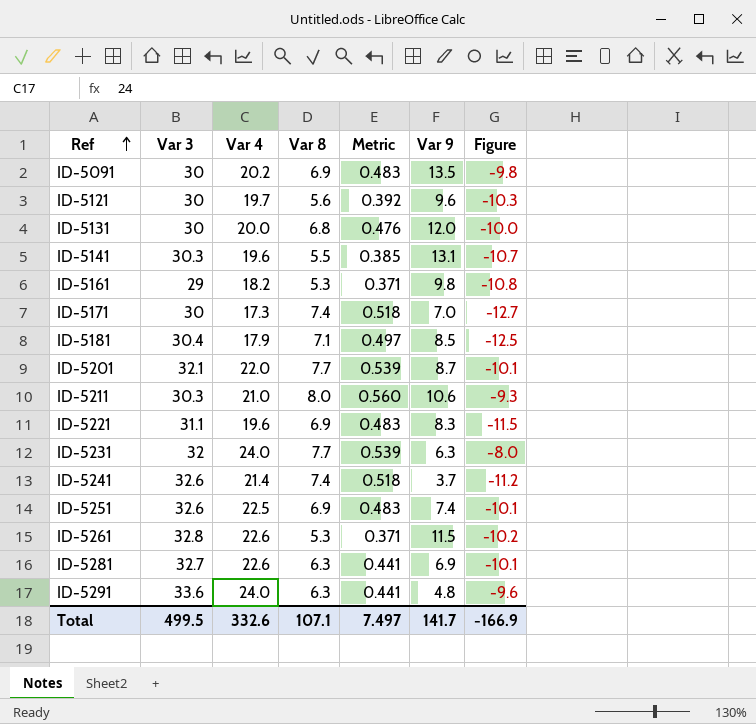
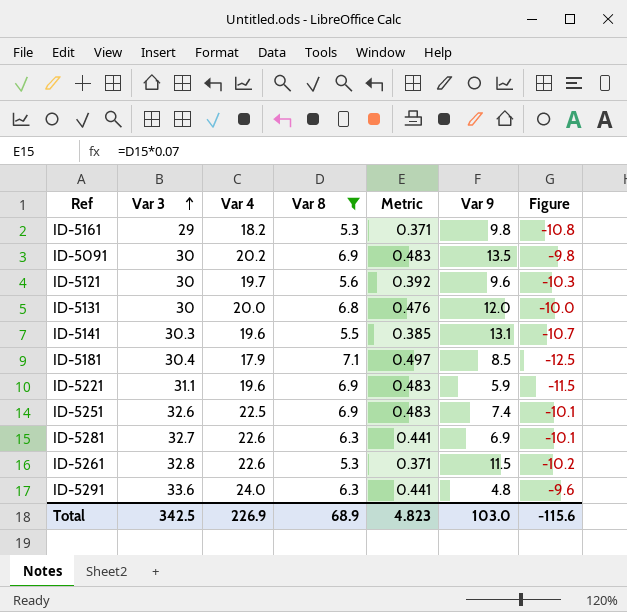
filter: none -> Var 8 <= 7.1
row order: Ref ascending -> Var 3 ascending
ID-5221 | Var 9: 8.3 -> 5.9
Total | Var 3: 499.5 -> 342.5
Total | Var 4: 332.6 -> 226.9
Total | Var 8: 107.1 -> 68.9
Total | Metric: 7.497 -> 4.823
Total | Var 9: 141.7 -> 103.0
Total | Figure: -166.9 -> -115.6

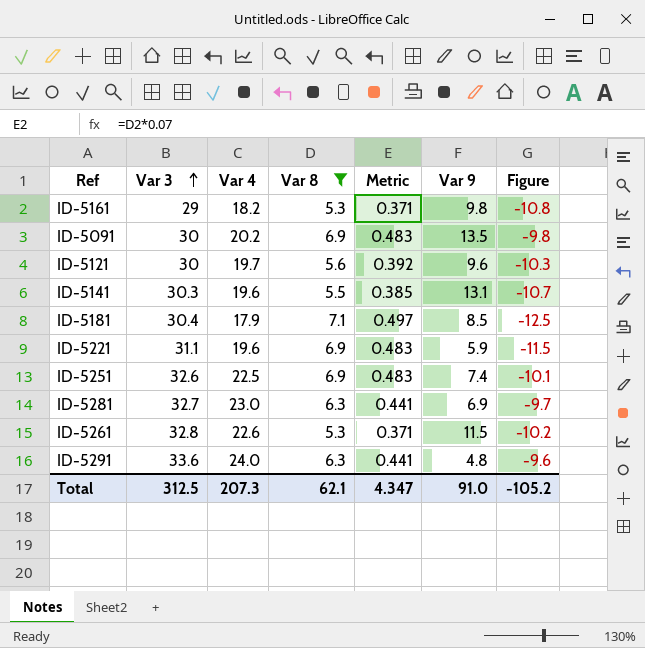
row ID-5131: 30 | 20.0 | 6.8 | 0.476 | 12.0 | -10.0 -> none
ID-5281 | Var 4: 22.6 -> 23.0
ID-5281 | Figure: -10.1 -> -9.7
Total | Var 3: 342.5 -> 312.5
Total | Var 4: 226.9 -> 207.3
Total | Var 8: 68.9 -> 62.1
Total | Metric: 4.823 -> 4.347
Total | Var 9: 103.0 -> 91.0
Total | Figure: -115.6 -> -105.2

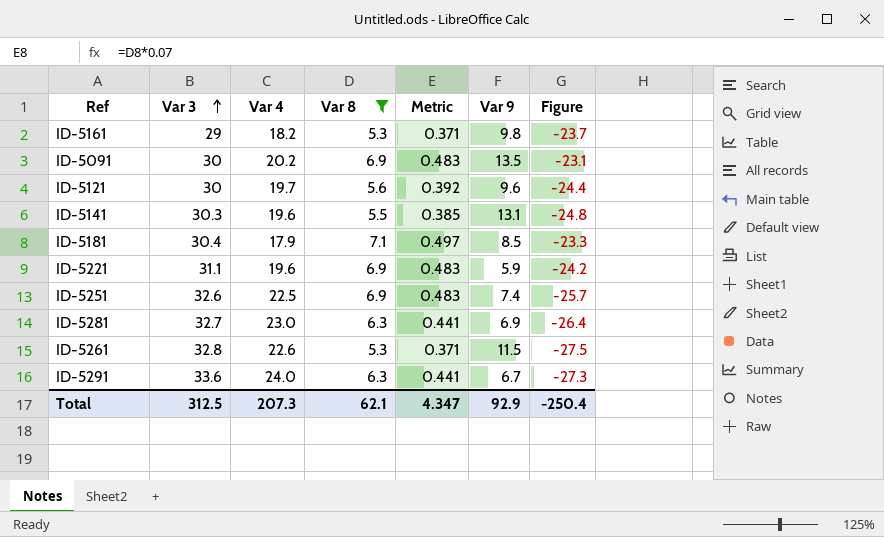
column Figure | formula: [Var 4] - [Var 3] -> [Var 8] - [Var 3]
ID-5291 | Var 9: 4.8 -> 6.7
Total | Var 9: 91.0 -> 92.9
Total | Figure: -105.2 -> -250.4

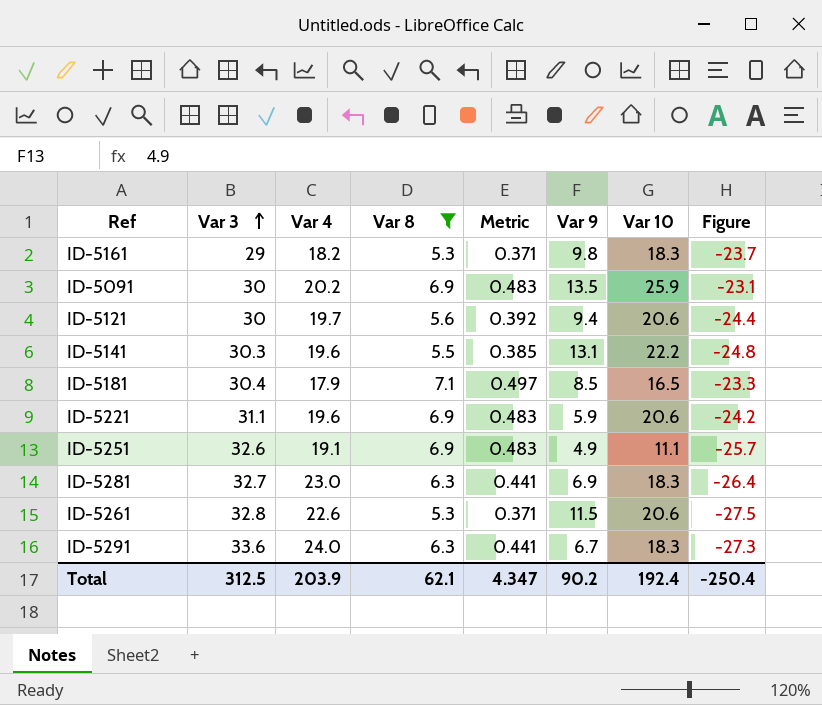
column Var 10 | position: none -> 7
ID-5121 | Var 9: 9.6 -> 9.4
ID-5251 | Var 4: 22.5 -> 19.1
ID-5251 | Var 9: 7.4 -> 4.9
Total | Var 4: 207.3 -> 203.9
Total | Var 9: 92.9 -> 90.2

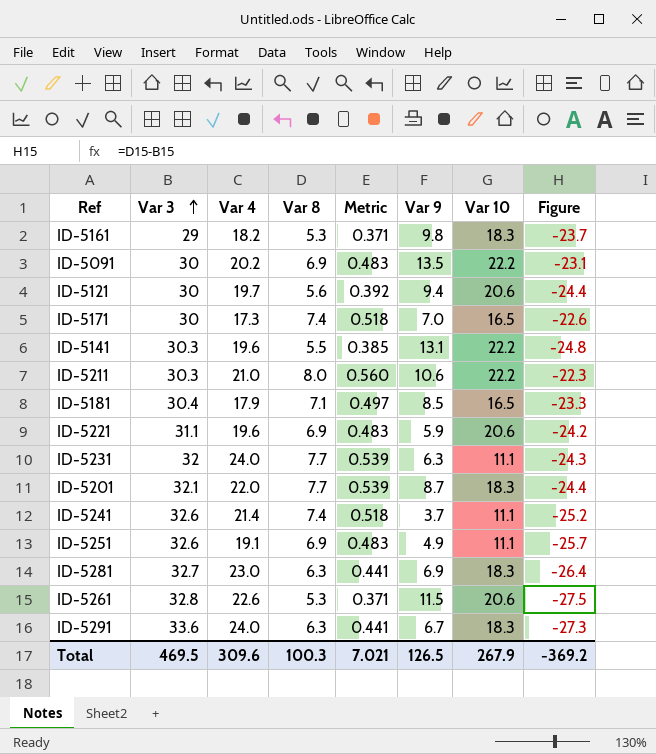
filter: Var 8 <= 7.1 -> none
ID-5091 | Var 10: 25.9 -> 22.2
Total | Var 3: 312.5 -> 469.5
Total | Var 4: 203.9 -> 309.6
Total | Var 8: 62.1 -> 100.3
Total | Metric: 4.347 -> 7.021
Total | Var 9: 90.2 -> 126.5
Total | Var 10: 192.4 -> 267.9
Total | Figure: -250.4 -> -369.2

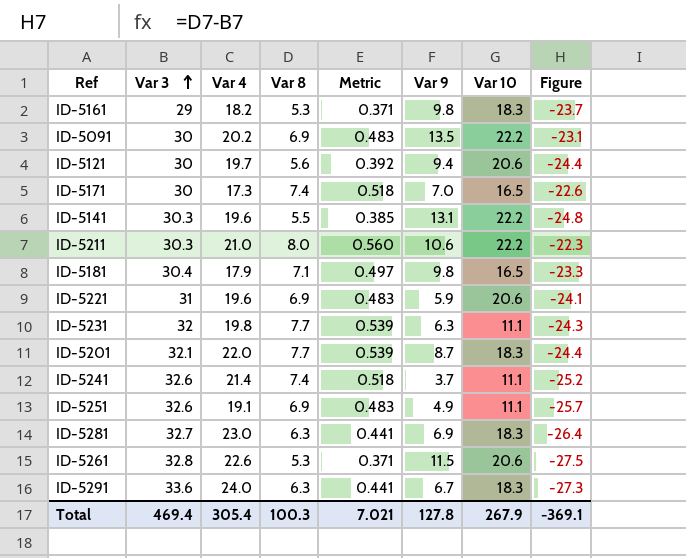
ID-5181 | Var 9: 8.5 -> 9.8
ID-5221 | Var 3: 31.1 -> 31
ID-5221 | Figure: -24.2 -> -24.1
ID-5231 | Var 4: 24.0 -> 19.8
Total | Var 3: 469.5 -> 469.4
Total | Var 4: 309.6 -> 305.4
Total | Var 9: 126.5 -> 127.8
Total | Figure: -369.2 -> -369.1

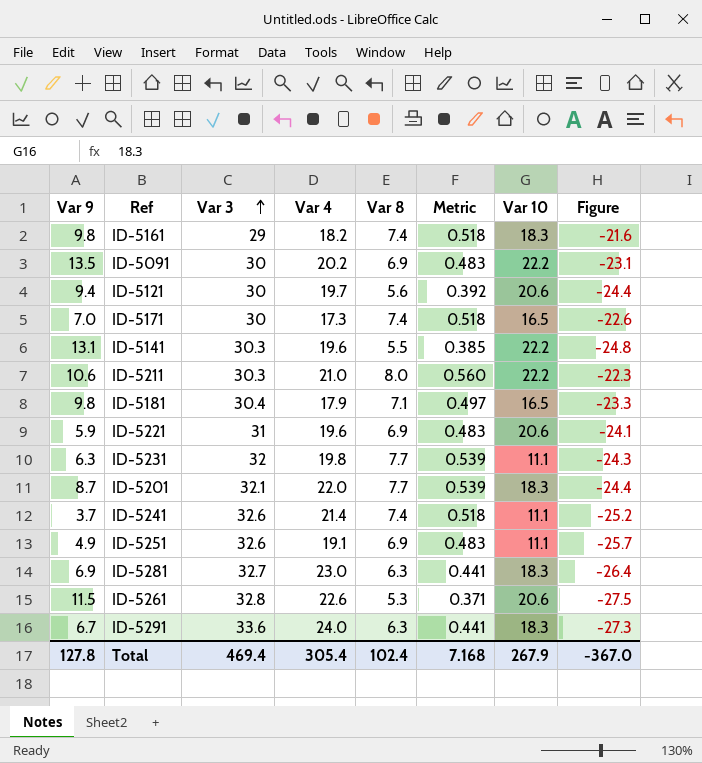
column Var 9 | position: 6 -> 1
ID-5161 | Var 8: 5.3 -> 7.4
ID-5161 | Metric: 0.371 -> 0.518
ID-5161 | Figure: -23.7 -> -21.6
Total | Var 8: 100.3 -> 102.4
Total | Metric: 7.021 -> 7.168
Total | Figure: -369.1 -> -367.0

